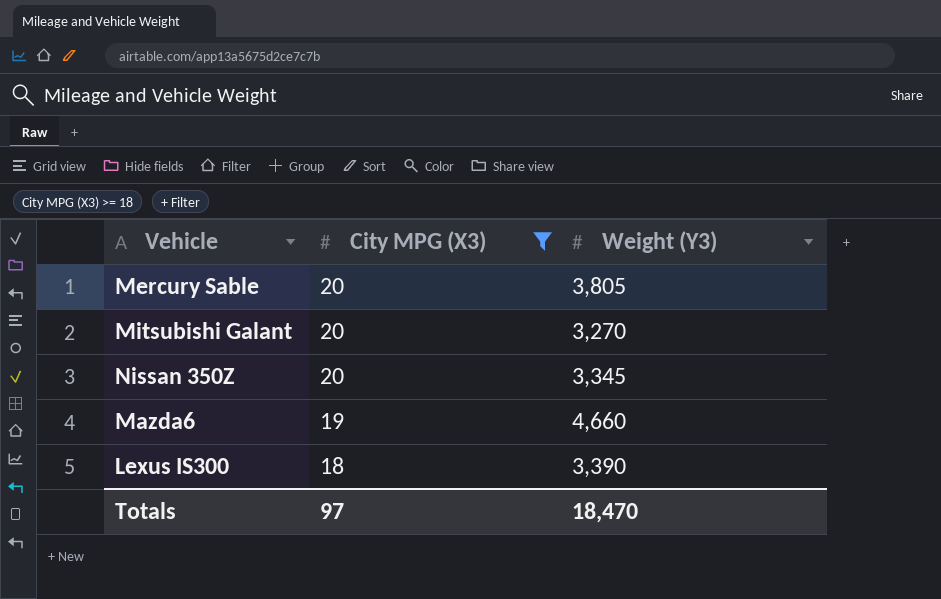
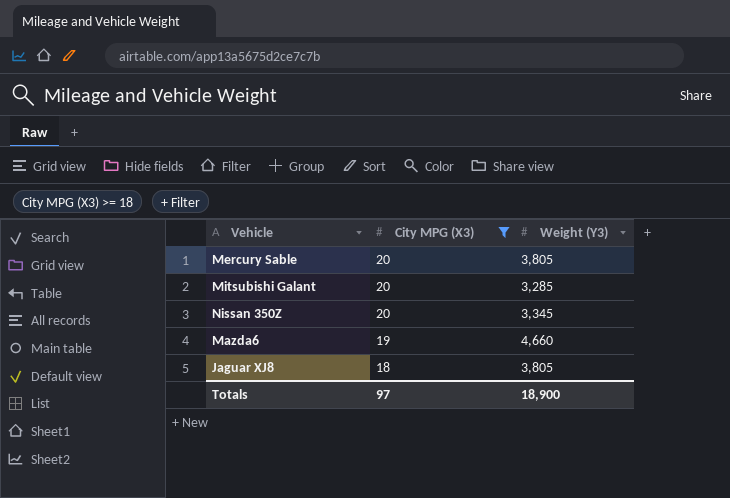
row Lexus IS300: 18 | 3,390 -> none
Mitsubishi Galant | Weight (Y3): 3,270 -> 3,285
row Jaguar XJ8: none -> 18 | 3,805
Totals | Weight (Y3): 18,470 -> 18,900

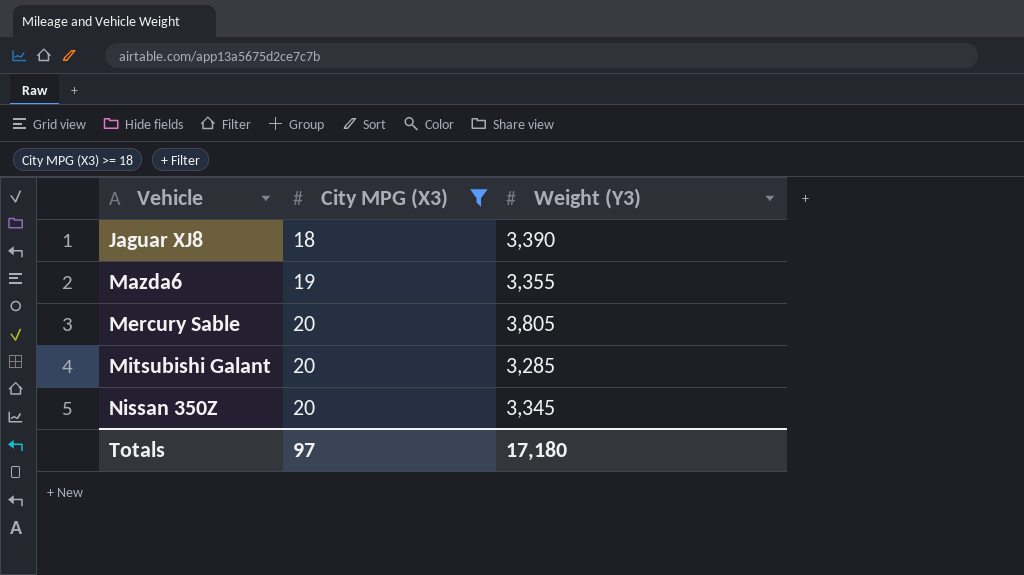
row order: City MPG (X3) descending -> Vehicle ascending
Jaguar XJ8 | Weight (Y3): 3,805 -> 3,390
Mazda6 | Weight (Y3): 4,660 -> 3,355
Totals | Weight (Y3): 18,900 -> 17,180

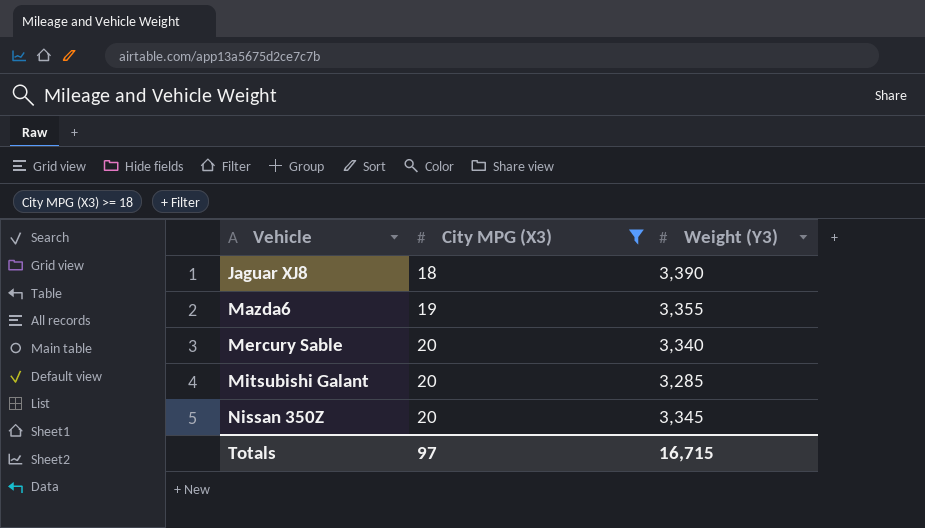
Mercury Sable | Weight (Y3): 3,805 -> 3,340
Totals | Weight (Y3): 17,180 -> 16,715

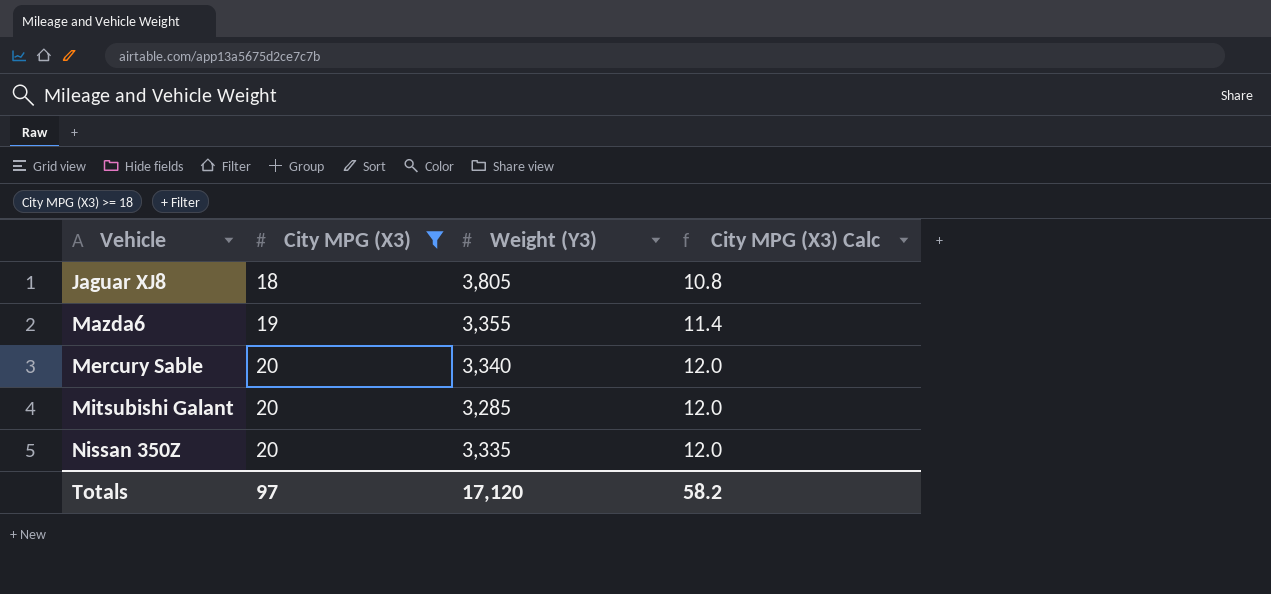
column City MPG (X3) Calc | formula: none -> [City MPG (X3)] * 0.6
Jaguar XJ8 | Weight (Y3): 3,390 -> 3,805
Nissan 350Z | Weight (Y3): 3,345 -> 3,335
Totals | Weight (Y3): 16,715 -> 17,120

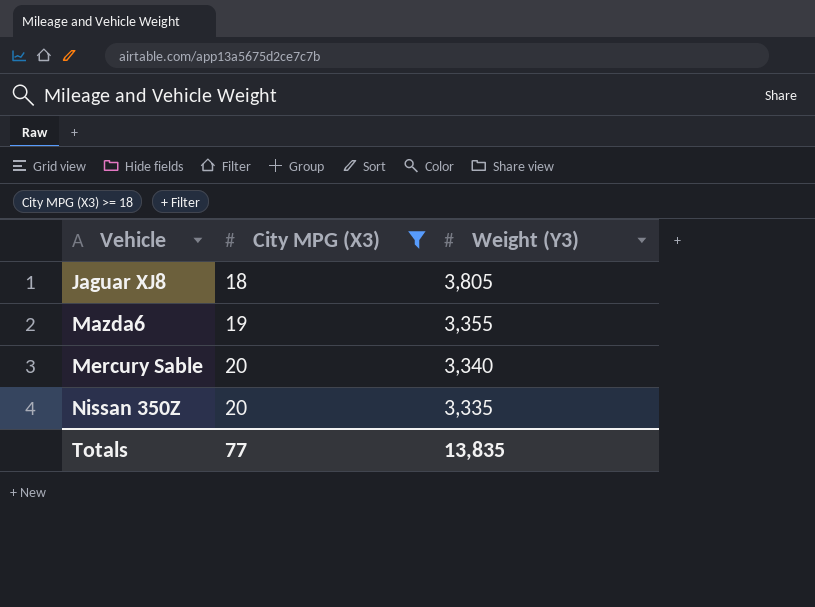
column City MPG (X3) Calc | formula: [City MPG (X3)] * 0.6 -> none
row Mitsubishi Galant: 20 | 3,285 | 12.0 -> none
Totals | City MPG (X3): 97 -> 77
Totals | Weight (Y3): 17,120 -> 13,835

